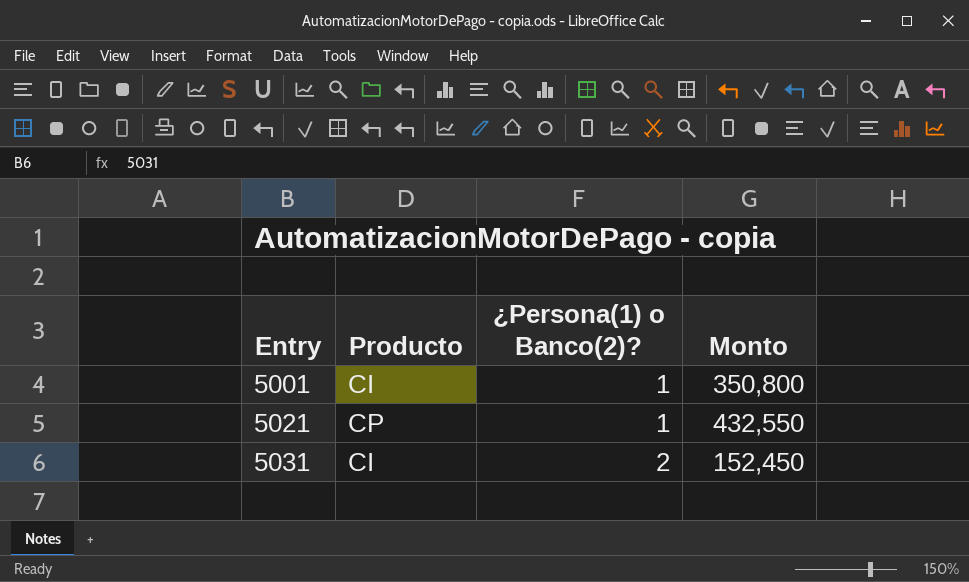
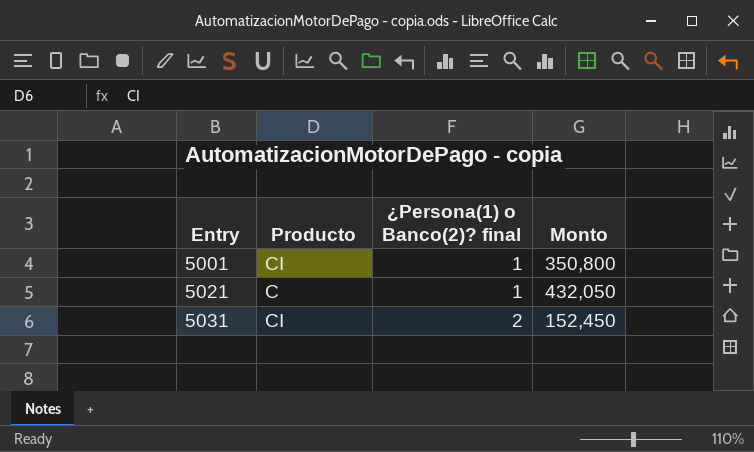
column name: ¿Persona(1) o Banco(2)? -> ¿Persona(1) o Banco(2)? final
5021 | Producto: CP -> C
5021 | Monto: 432,550 -> 432,050

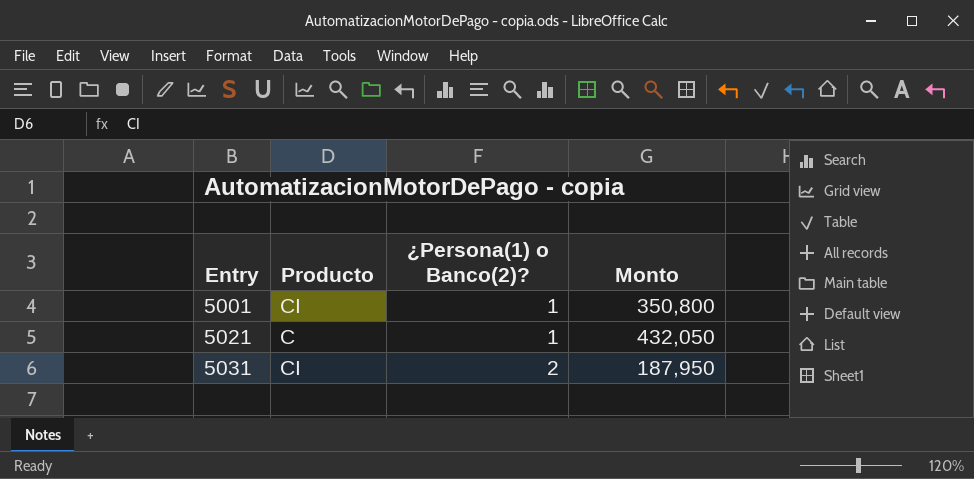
column name: ¿Persona(1) o Banco(2)? final -> ¿Persona(1) o Banco(2)?
5031 | Monto: 152,450 -> 187,950

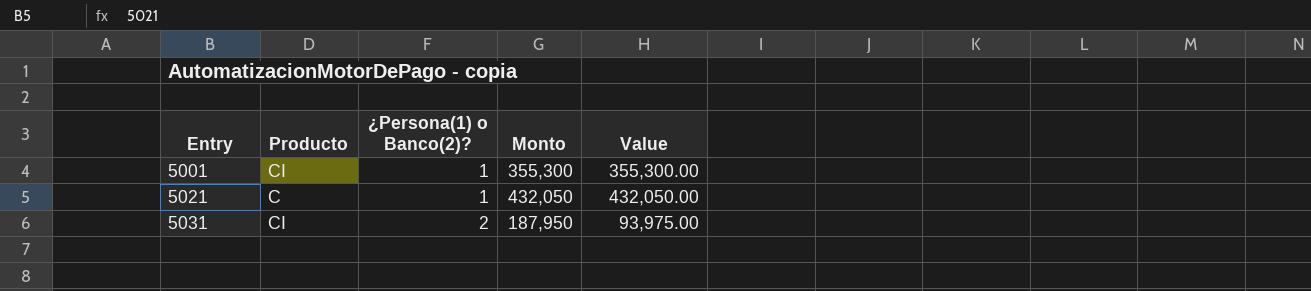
column Value | formula: none -> [Monto] / [¿Persona(1) o Banco(2)?]
5001 | Monto: 350,800 -> 355,300

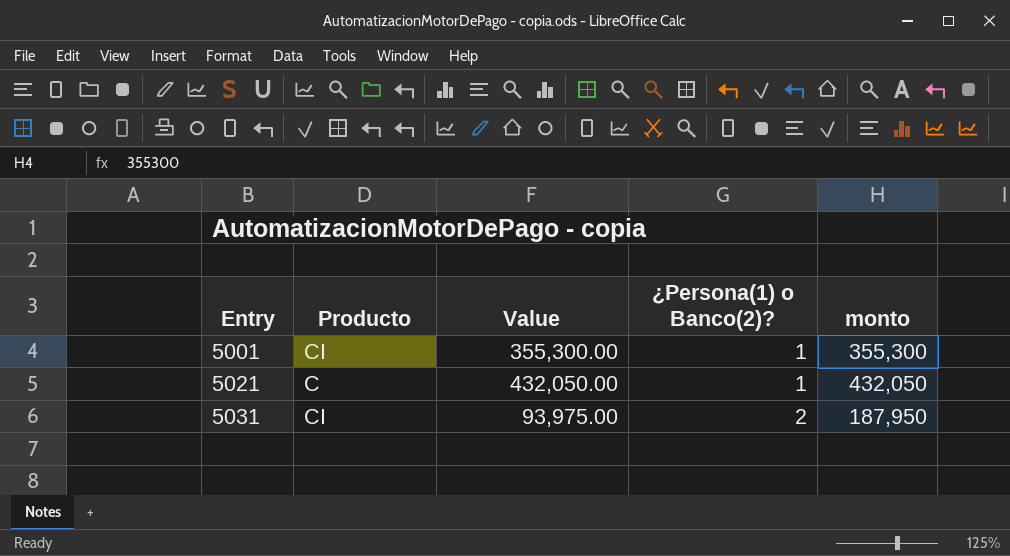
column Value | position: 5 -> 3
column name: Monto -> monto

